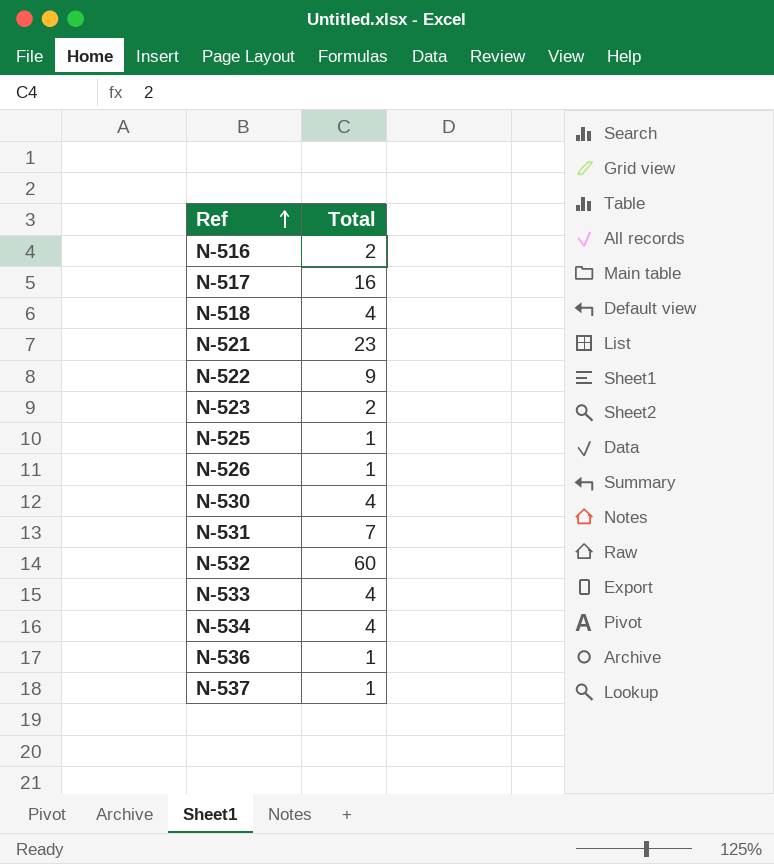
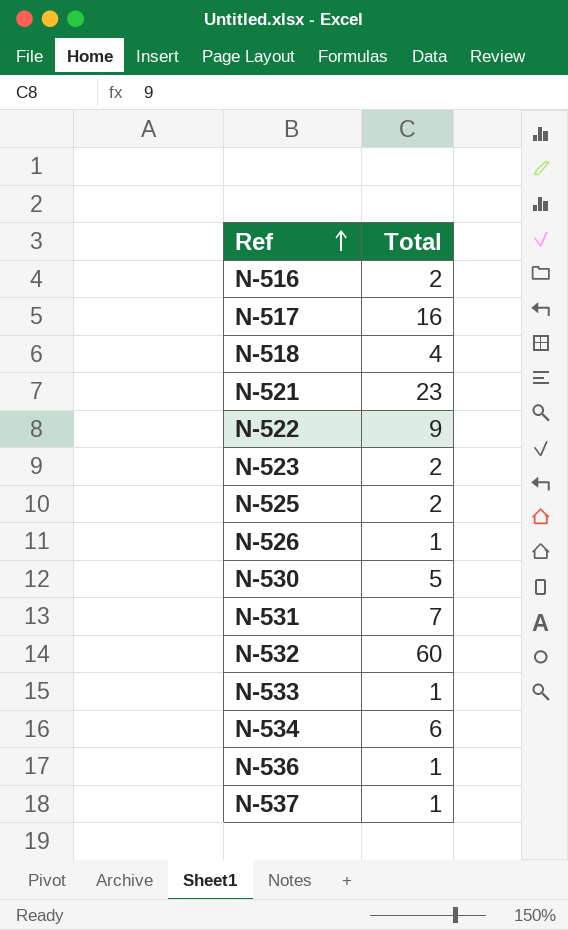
N-525 | Total: 1 -> 2
N-530 | Total: 4 -> 5
N-533 | Total: 4 -> 1
N-534 | Total: 4 -> 6

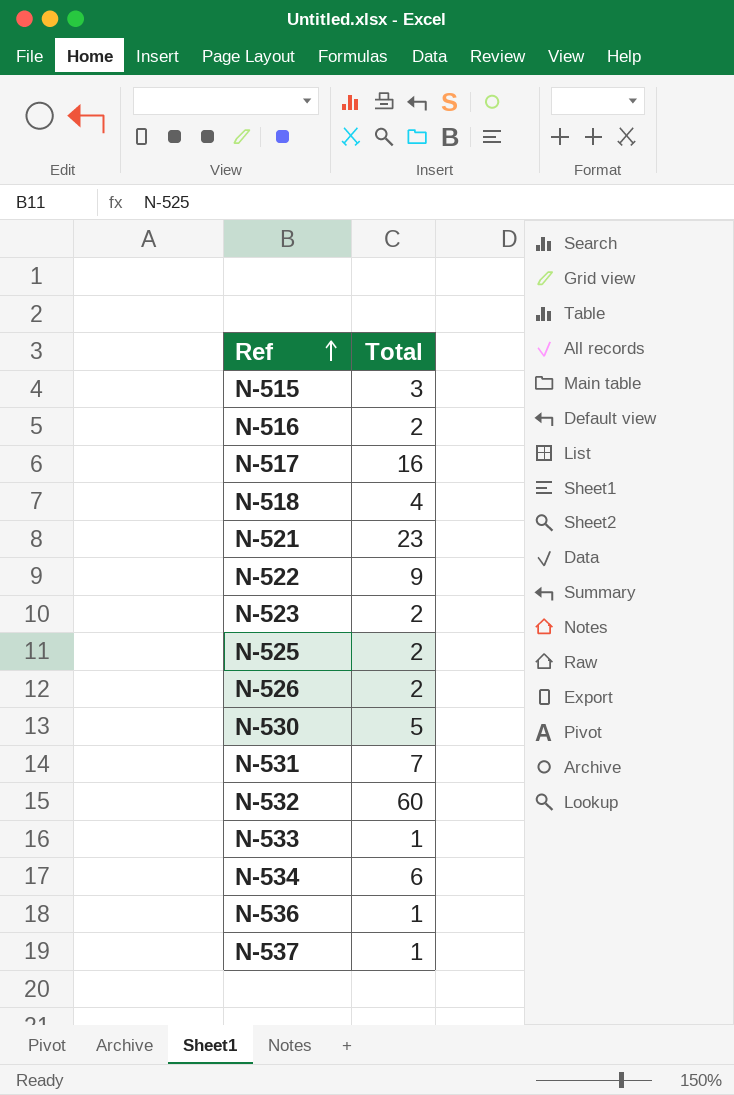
row N-515: none -> 3
N-526 | Total: 1 -> 2

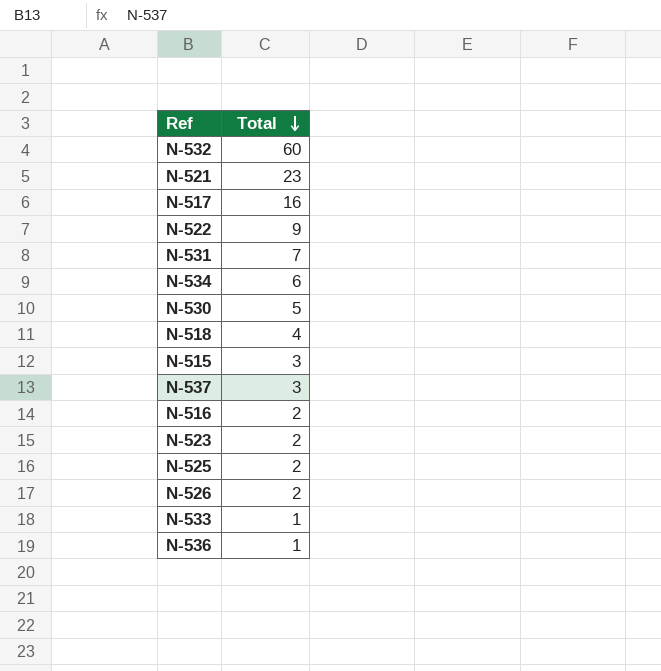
row order: Ref ascending -> Total descending
N-537 | Total: 1 -> 3

